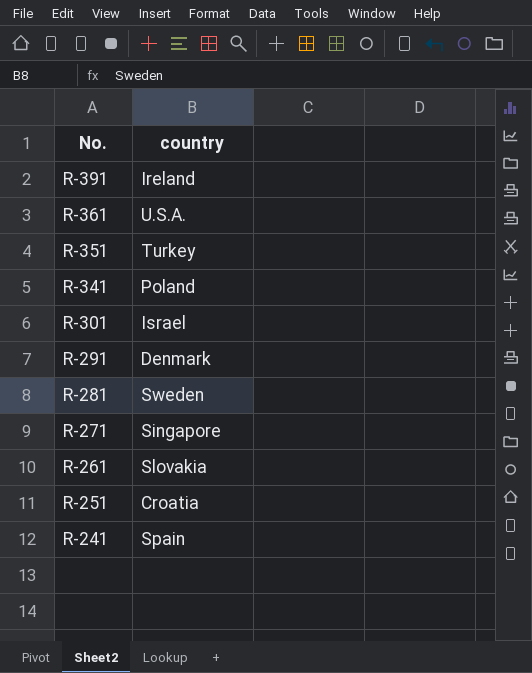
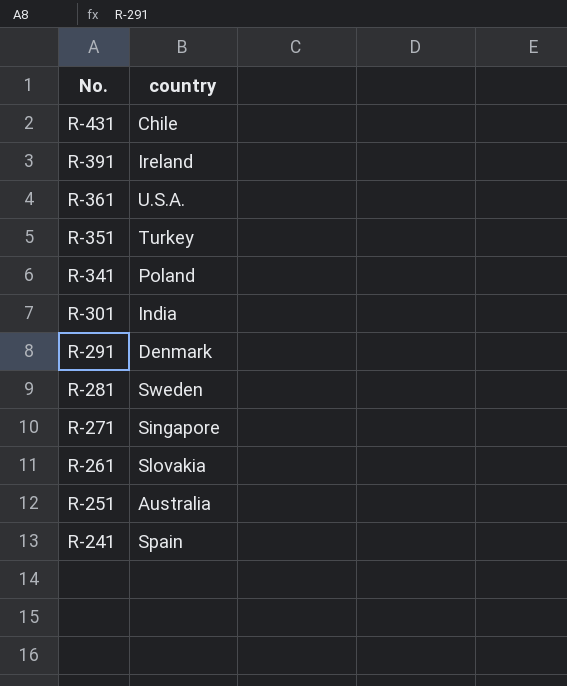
row R-431: none -> Chile
R-301 | country: Israel -> India
R-251 | country: Croatia -> Australia

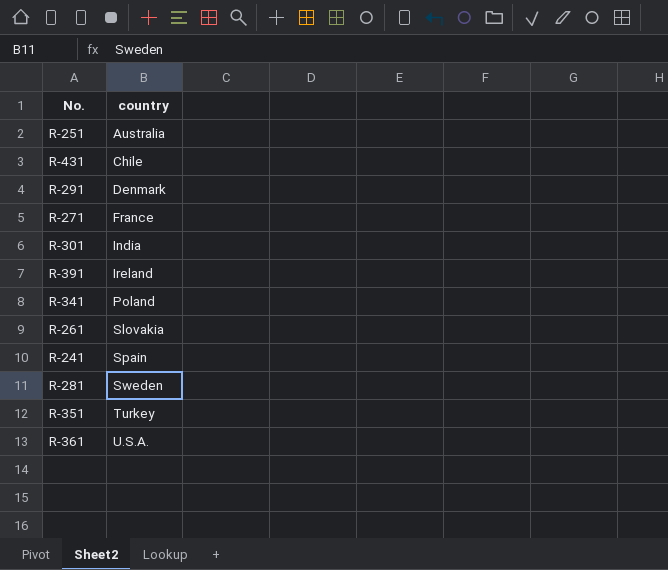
row order: No. descending -> country ascending
R-271 | country: Singapore -> France

